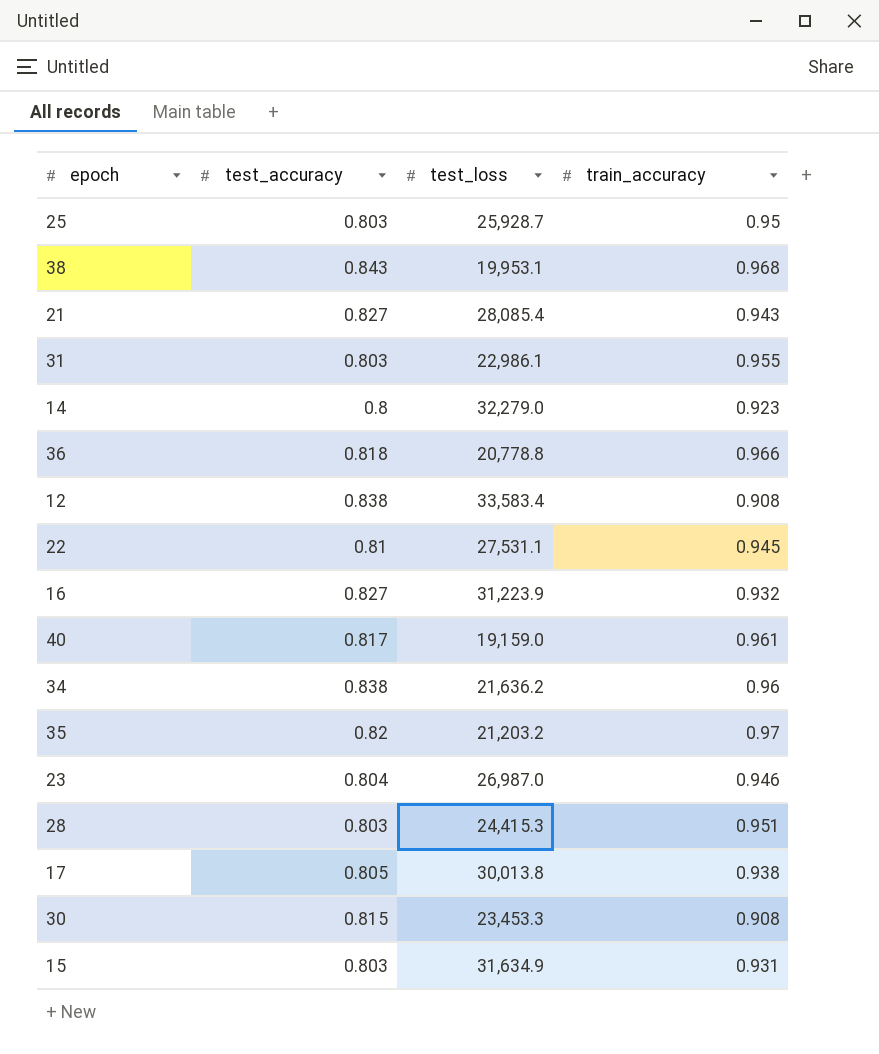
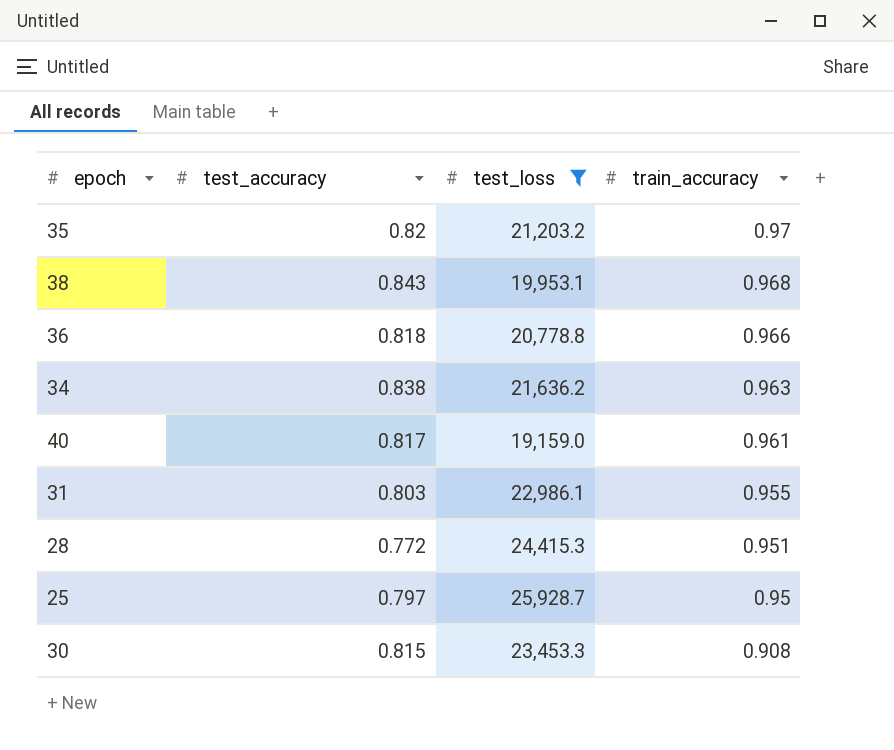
filter: none -> test_loss <= 25,928.7
row order: none -> train_accuracy descending
34 | train_accuracy: 0.96 -> 0.963
28 | test_accuracy: 0.803 -> 0.772
25 | test_accuracy: 0.803 -> 0.797

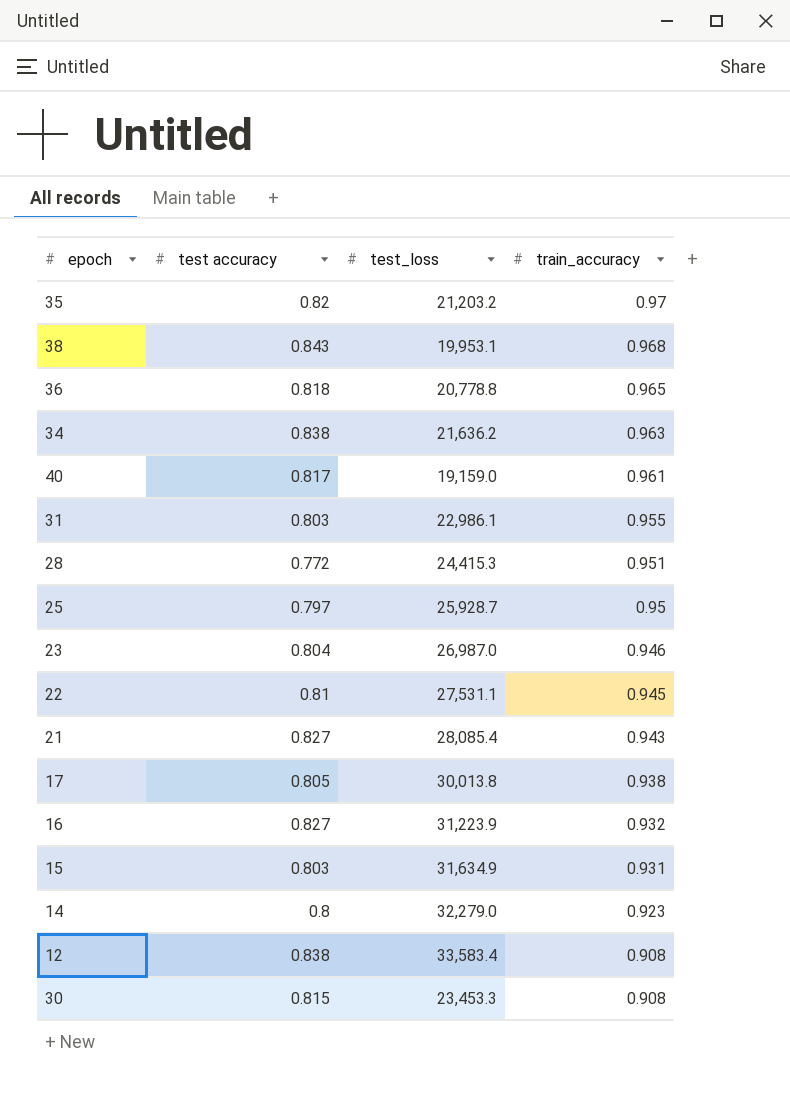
filter: test_loss <= 25,928.7 -> none
column name: test_accuracy -> test accuracy
36 | train_accuracy: 0.966 -> 0.965

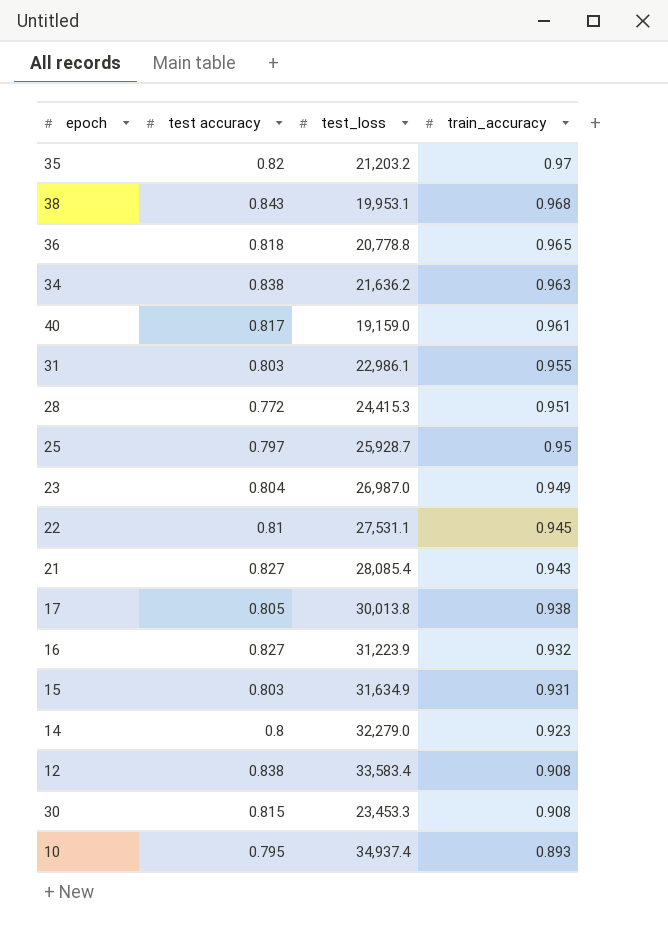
23 | train_accuracy: 0.946 -> 0.949
row 10: none -> 0.795 | 34,937.4 | 0.893

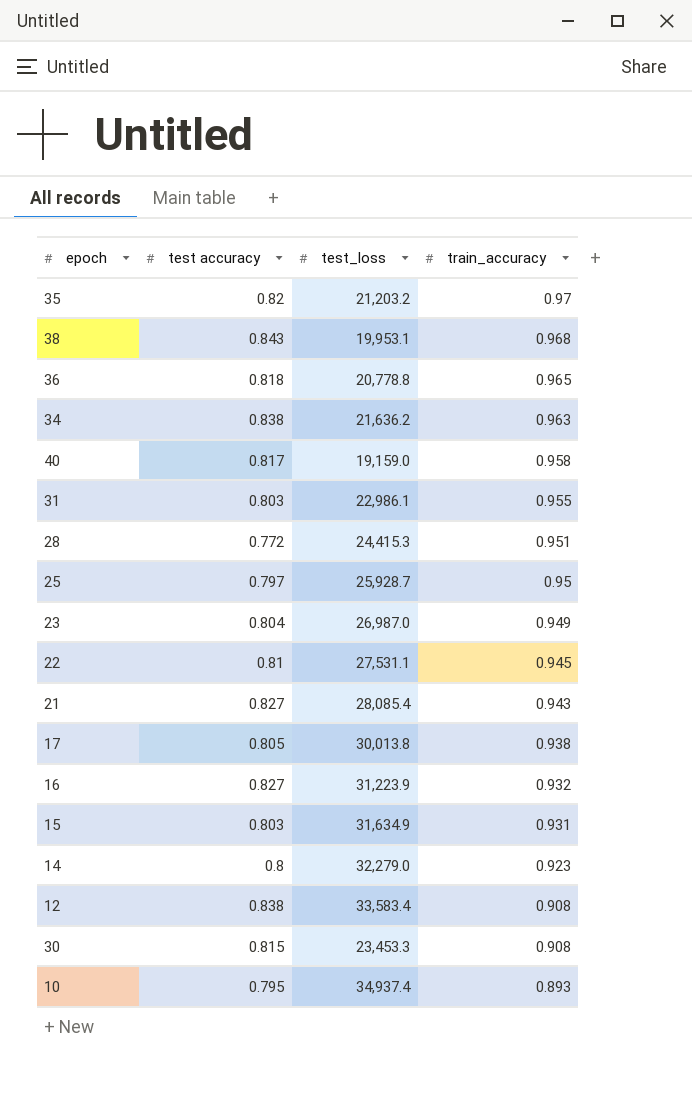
40 | train_accuracy: 0.961 -> 0.958

